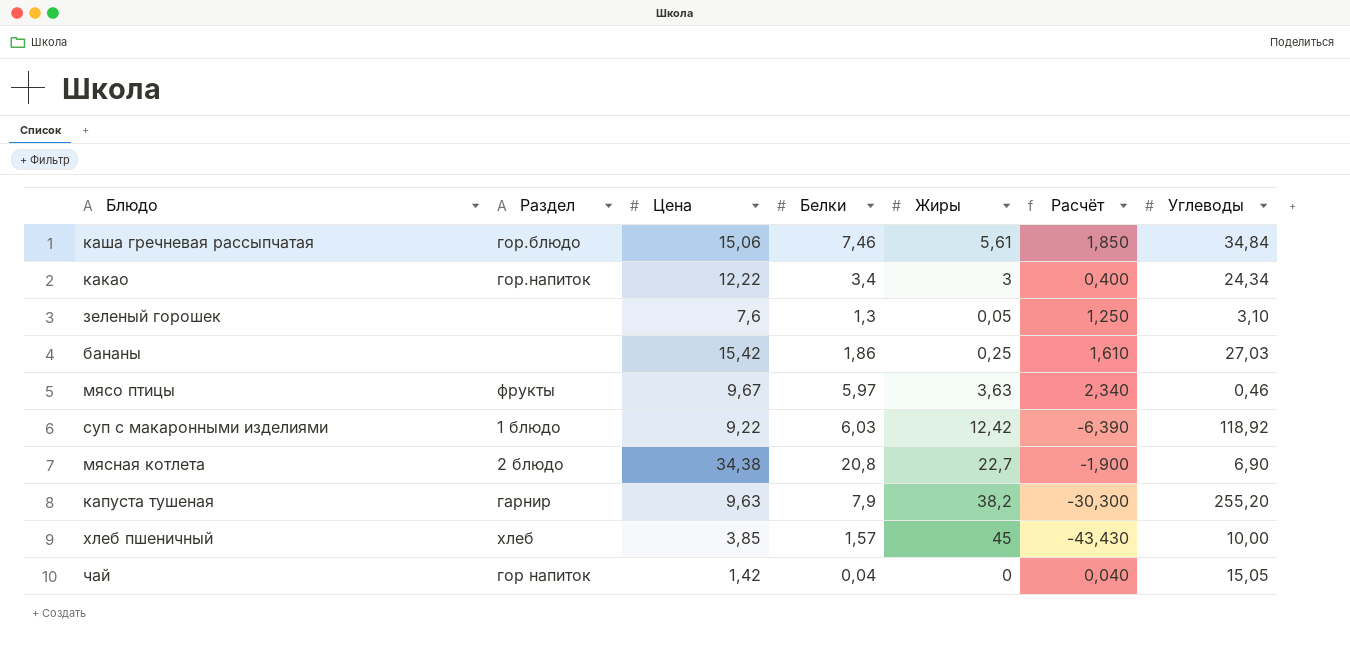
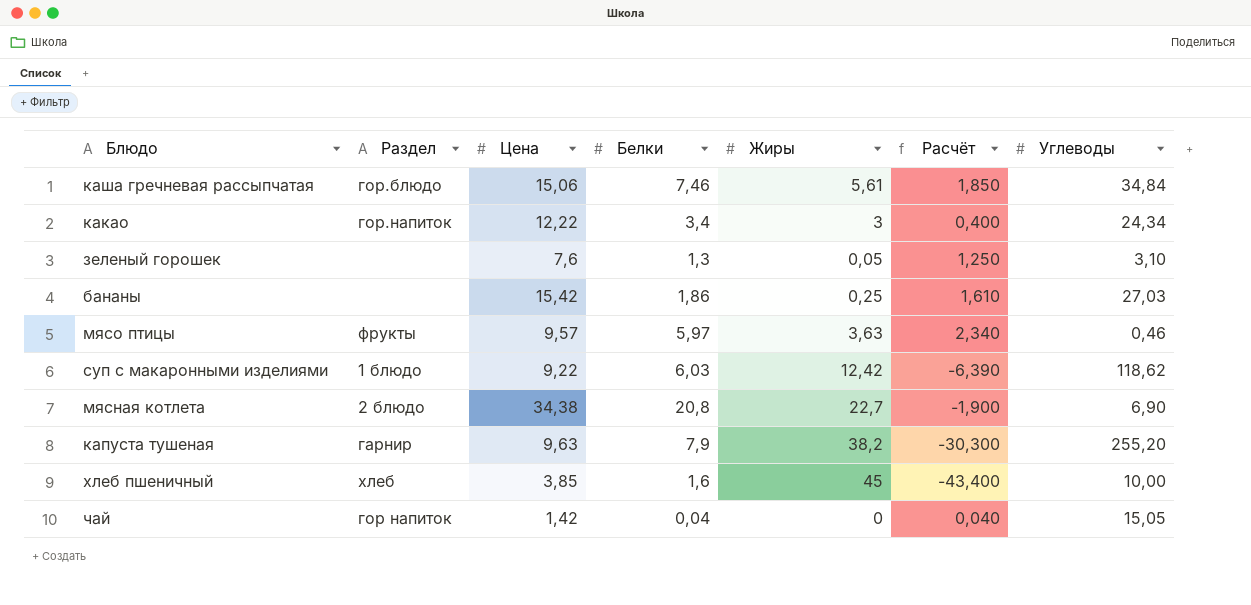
мясо птицы | Цена: 9,67 -> 9,57
суп с макаронными изделиями | Углеводы: 118,92 -> 118,62
хлеб пшеничный | Белки: 1,57 -> 1,6
хлеб пшеничный | Расчёт: -43,430 -> -43,400

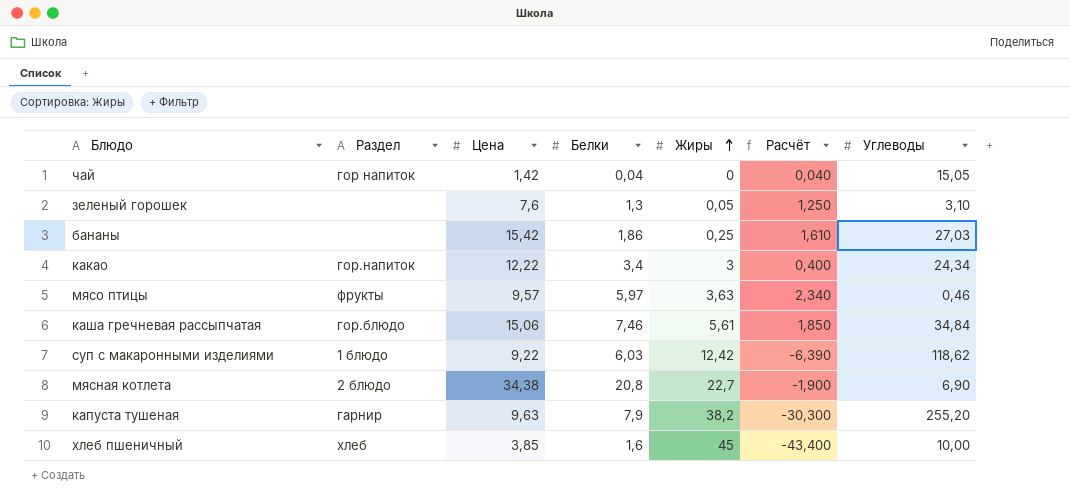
row order: none -> Жиры ascending

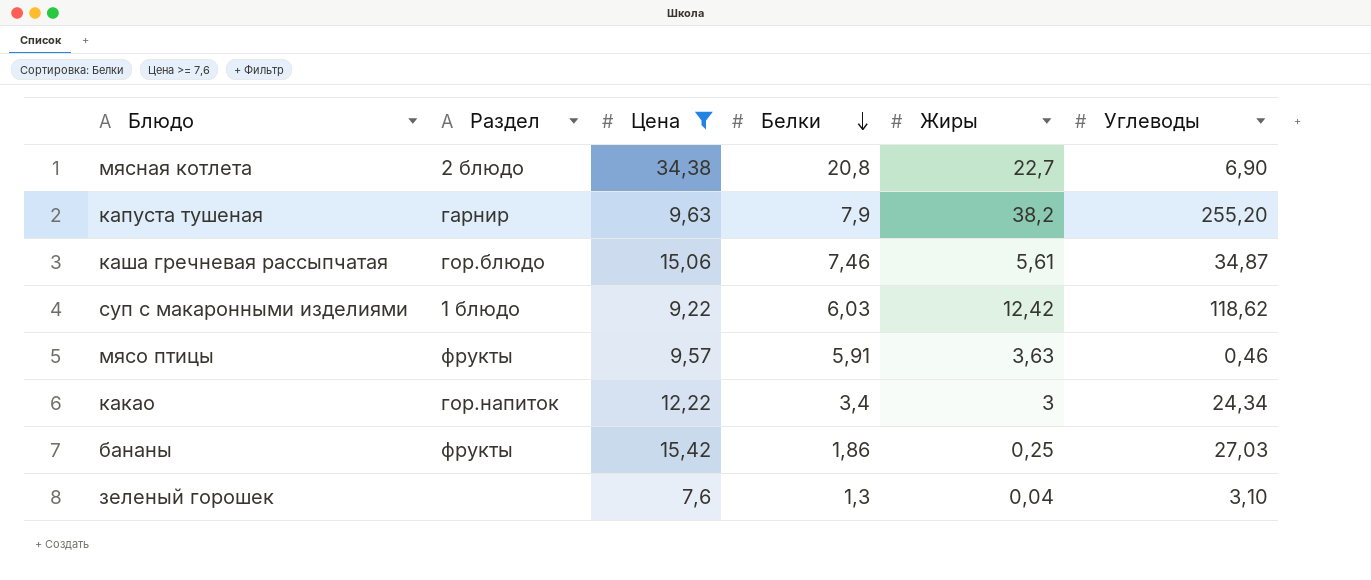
filter: none -> Цена >= 7,6
row order: Жиры ascending -> Белки descending
column Расчёт | formula: [Белки] - [Жиры] -> none
каша гречневая рассыпчатая | Углеводы: 34,84 -> 34,87
мясо птицы | Белки: 5,97 -> 5,91
бананы | Раздел: none -> фрукты
зеленый горошек | Жиры: 0,05 -> 0,04

